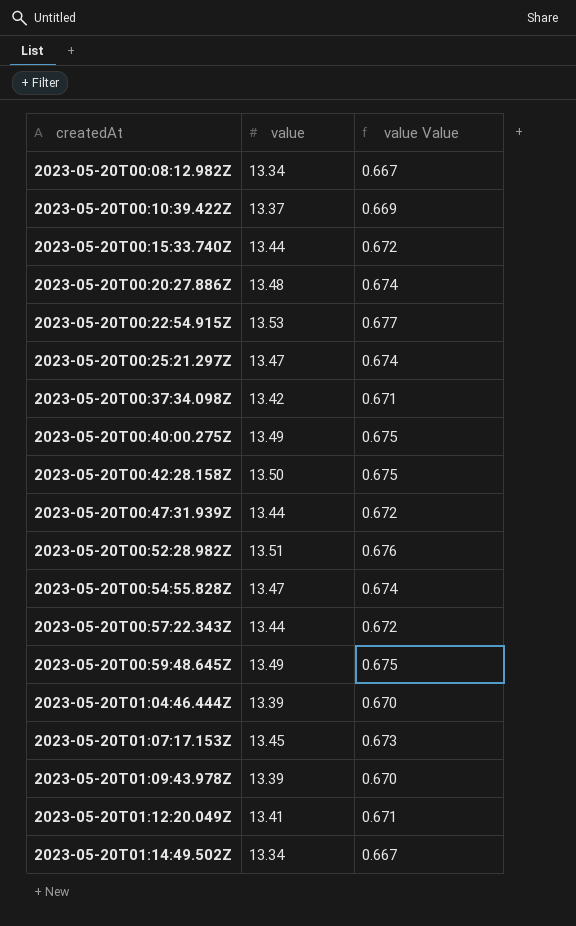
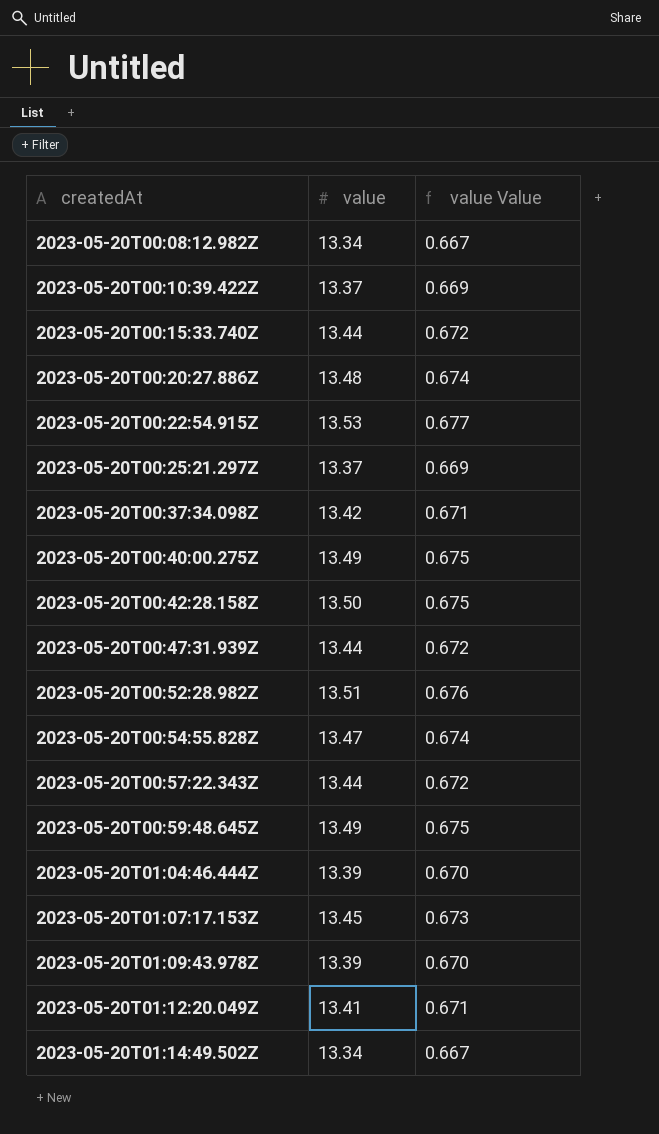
2023-05-20T00:25:21.297Z | value: 13.47 -> 13.37
2023-05-20T00:25:21.297Z | value Value: 0.674 -> 0.669

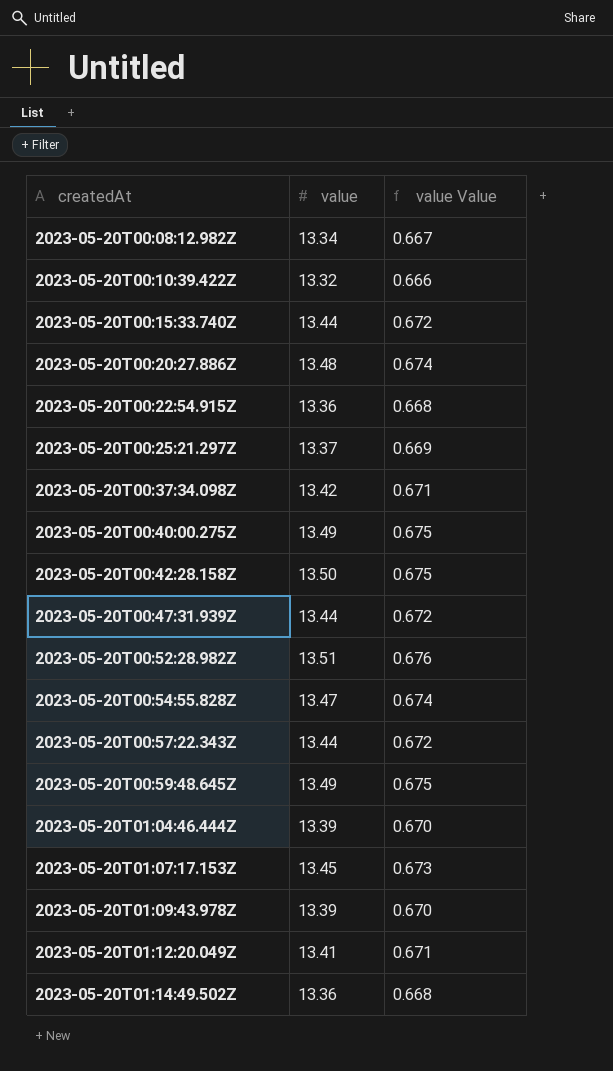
2023-05-20T00:10:39.422Z | value: 13.37 -> 13.32
2023-05-20T00:10:39.422Z | value Value: 0.669 -> 0.666
2023-05-20T00:22:54.915Z | value: 13.53 -> 13.36
2023-05-20T00:22:54.915Z | value Value: 0.677 -> 0.668
2023-05-20T01:14:49.502Z | value: 13.34 -> 13.36
2023-05-20T01:14:49.502Z | value Value: 0.667 -> 0.668

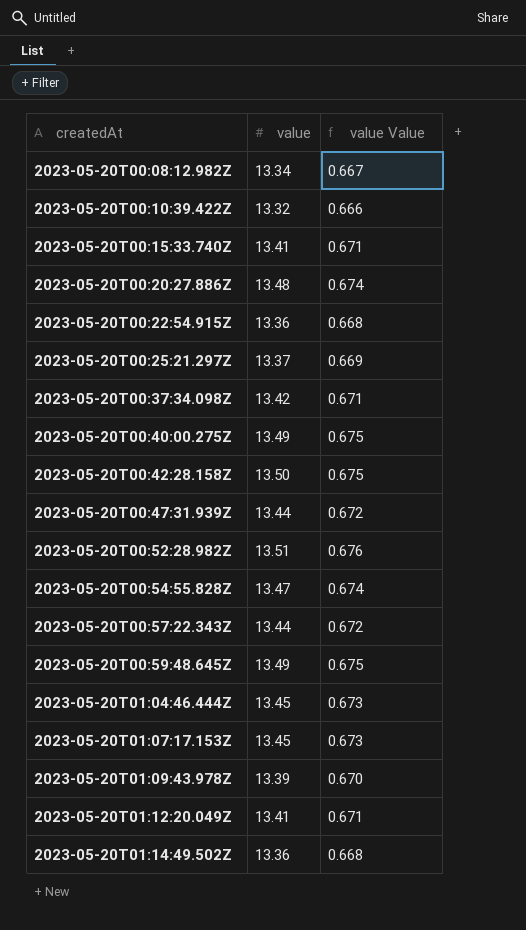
2023-05-20T00:15:33.740Z | value: 13.44 -> 13.41
2023-05-20T00:15:33.740Z | value Value: 0.672 -> 0.671
2023-05-20T01:04:46.444Z | value: 13.39 -> 13.45
2023-05-20T01:04:46.444Z | value Value: 0.670 -> 0.673

